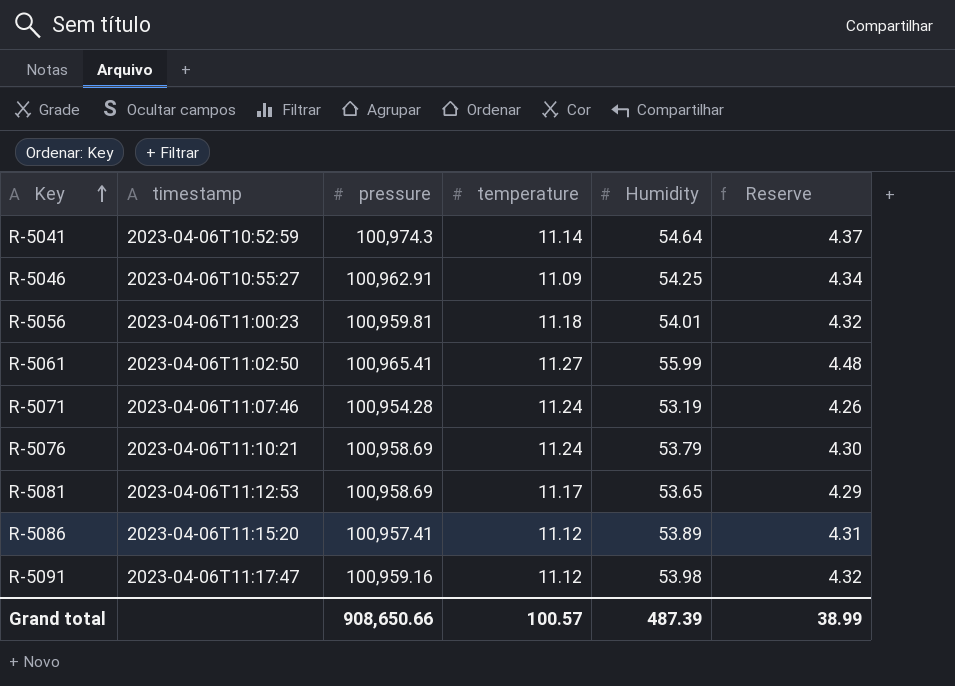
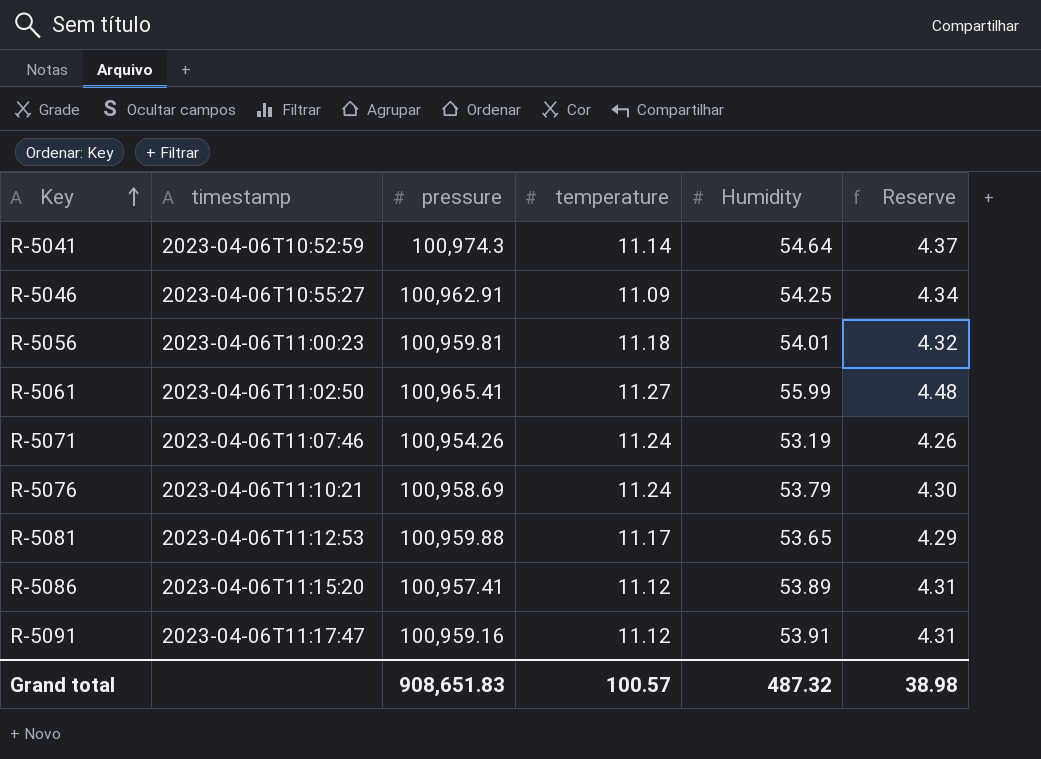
R-5071 | pressure: 100,954.28 -> 100,954.26
R-5081 | pressure: 100,958.69 -> 100,959.88
R-5091 | Humidity: 53.98 -> 53.91
R-5091 | Reserve: 4.32 -> 4.31
Grand total | pressure: 908,650.66 -> 908,651.83
Grand total | Humidity: 487.39 -> 487.32
Grand total | Reserve: 38.99 -> 38.98

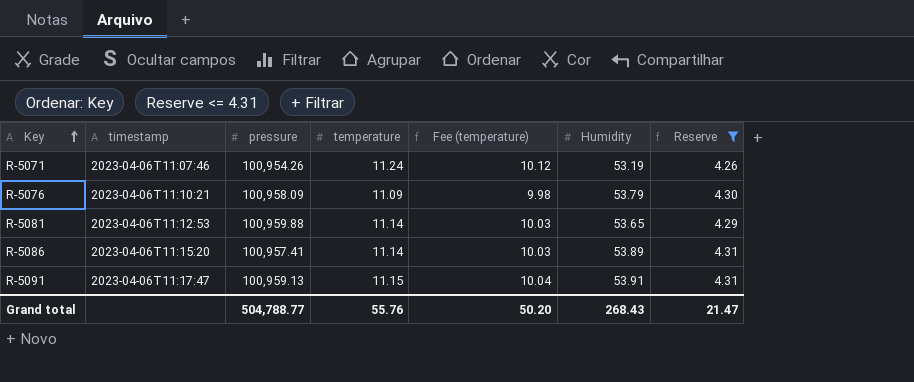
filter: none -> Reserve <= 4.31
column Fee (temperature) | formula: none -> [temperature] * 0.9
R-5076 | pressure: 100,958.69 -> 100,958.09
R-5076 | temperature: 11.24 -> 11.09
R-5081 | temperature: 11.17 -> 11.14
R-5086 | temperature: 11.12 -> 11.14
R-5091 | pressure: 100,959.16 -> 100,959.13
R-5091 | temperature: 11.12 -> 11.15
Grand total | pressure: 908,651.83 -> 504,788.77
Grand total | temperature: 100.57 -> 55.76
Grand total | Humidity: 487.32 -> 268.43
Grand total | Reserve: 38.98 -> 21.47

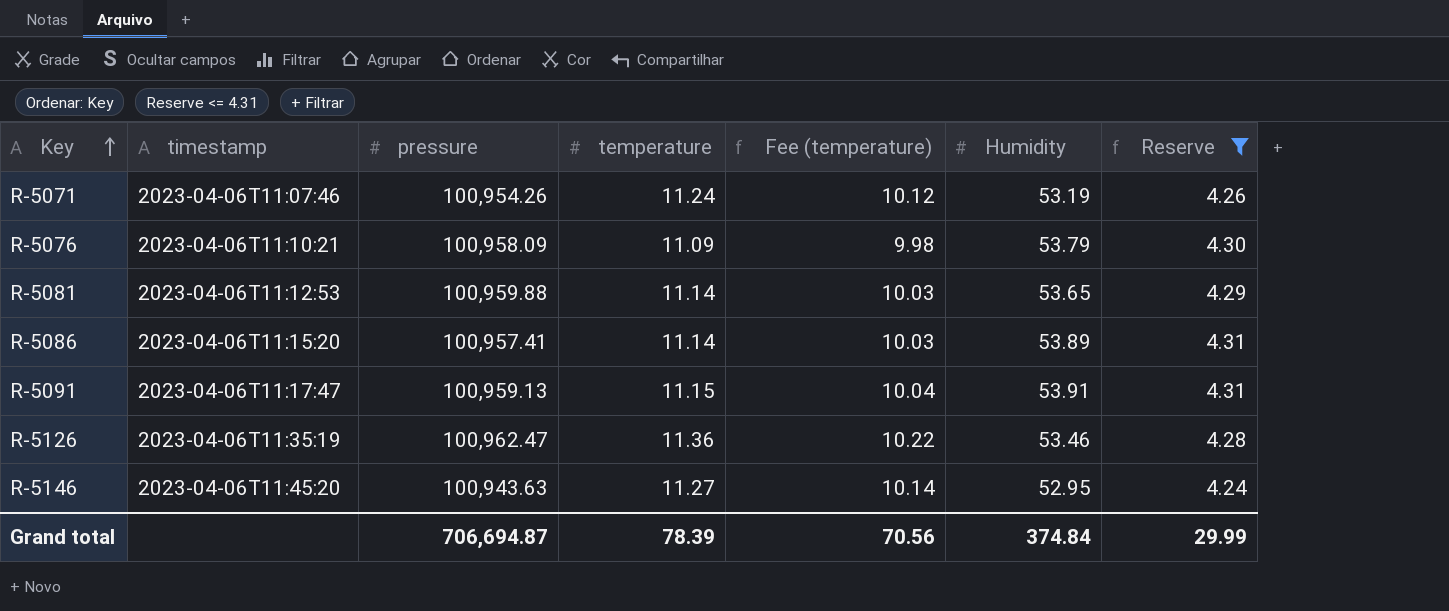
row R-5126: none -> 2023-04-06T11:35:19 | 100,962.47 | 11.36 | 10.22 | 53.46 | 4.28
row R-5146: none -> 2023-04-06T11:45:20 | 100,943.63 | 11.27 | 10.14 | 52.95 | 4.24
Grand total | pressure: 504,788.77 -> 706,694.87
Grand total | temperature: 55.76 -> 78.39
Grand total | Fee (temperature): 50.20 -> 70.56
Grand total | Humidity: 268.43 -> 374.84
Grand total | Reserve: 21.47 -> 29.99

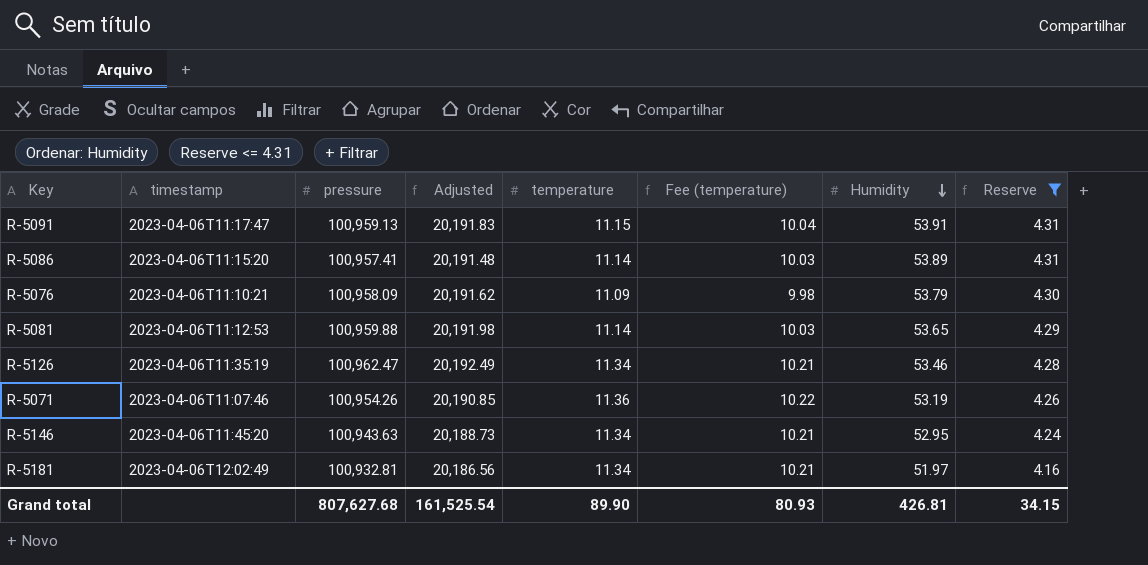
row order: Key ascending -> Humidity descending
column Adjusted | formula: none -> [pressure] * 0.2
R-5126 | temperature: 11.36 -> 11.34
R-5126 | Fee (temperature): 10.22 -> 10.21
R-5071 | temperature: 11.24 -> 11.36
R-5071 | Fee (temperature): 10.12 -> 10.22
R-5146 | temperature: 11.27 -> 11.34
R-5146 | Fee (temperature): 10.14 -> 10.21
row R-5181: none -> 2023-04-06T12:02:49 | 100,932.81 | 20,186.56 | 11.34 | 10.21 | 51.97 | 4.16
Grand total | pressure: 706,694.87 -> 807,627.68
Grand total | temperature: 78.39 -> 89.90
Grand total | Fee (temperature): 70.56 -> 80.93
Grand total | Humidity: 374.84 -> 426.81
Grand total | Reserve: 29.99 -> 34.15

